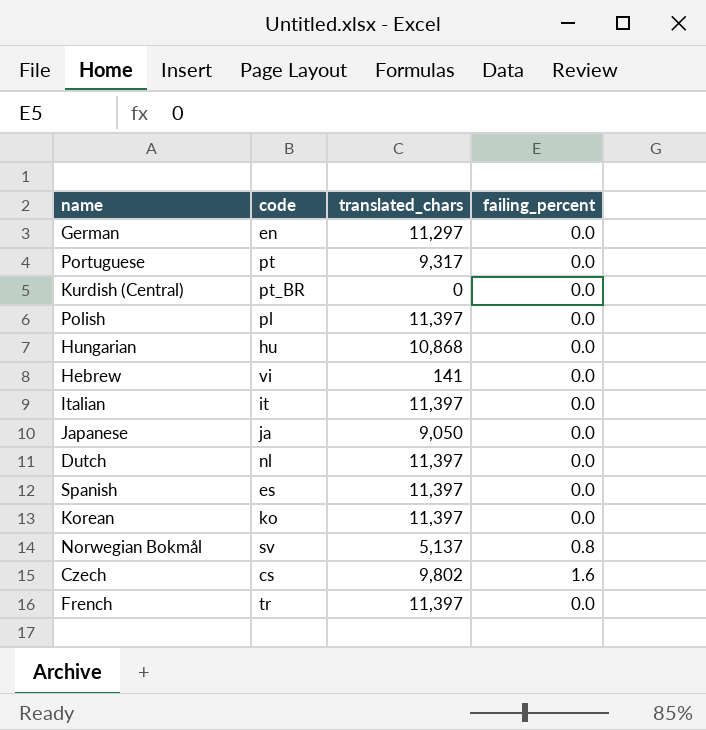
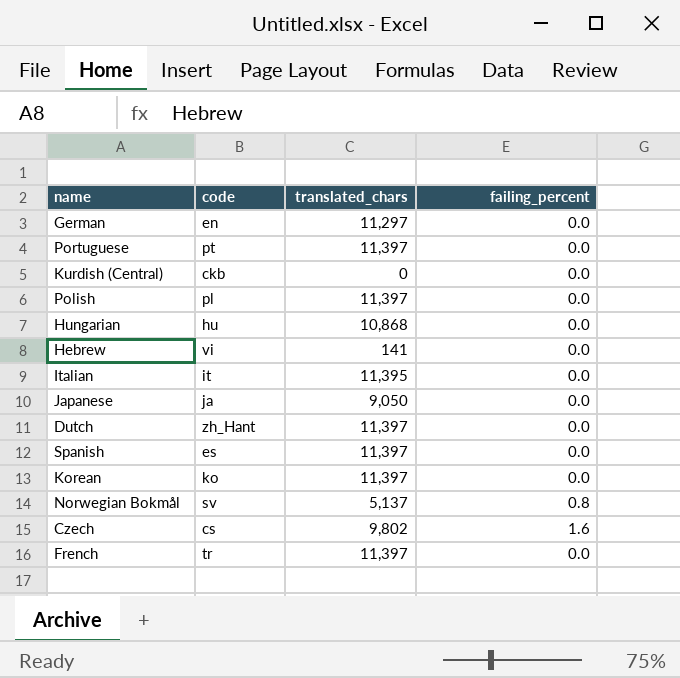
Portuguese | translated_chars: 9,317 -> 11,397
Kurdish (Central) | code: pt_BR -> ckb
Italian | translated_chars: 11,397 -> 11,395
Dutch | code: nl -> zh_Hant

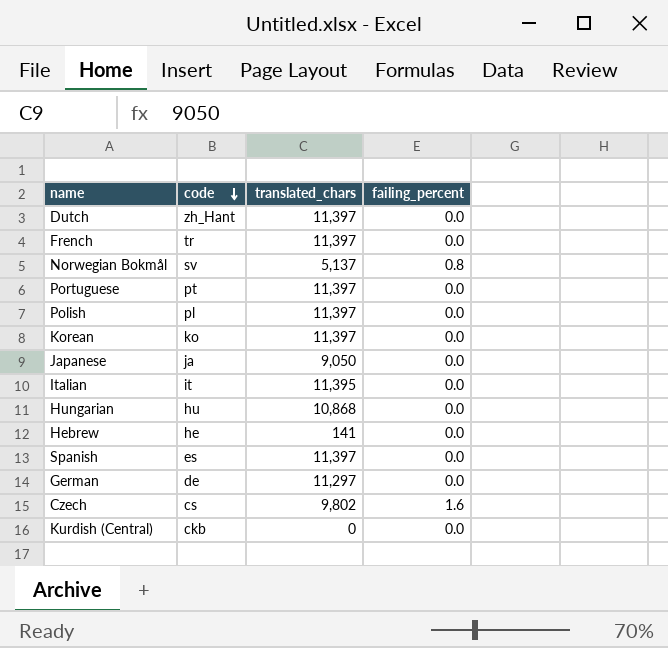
row order: none -> code descending
Hebrew | code: vi -> he
German | code: en -> de

